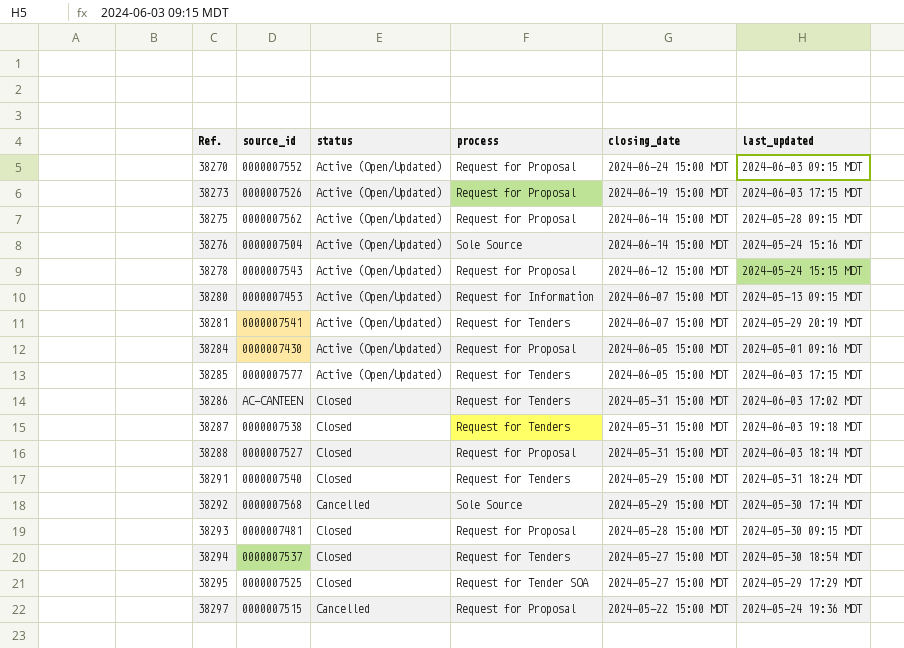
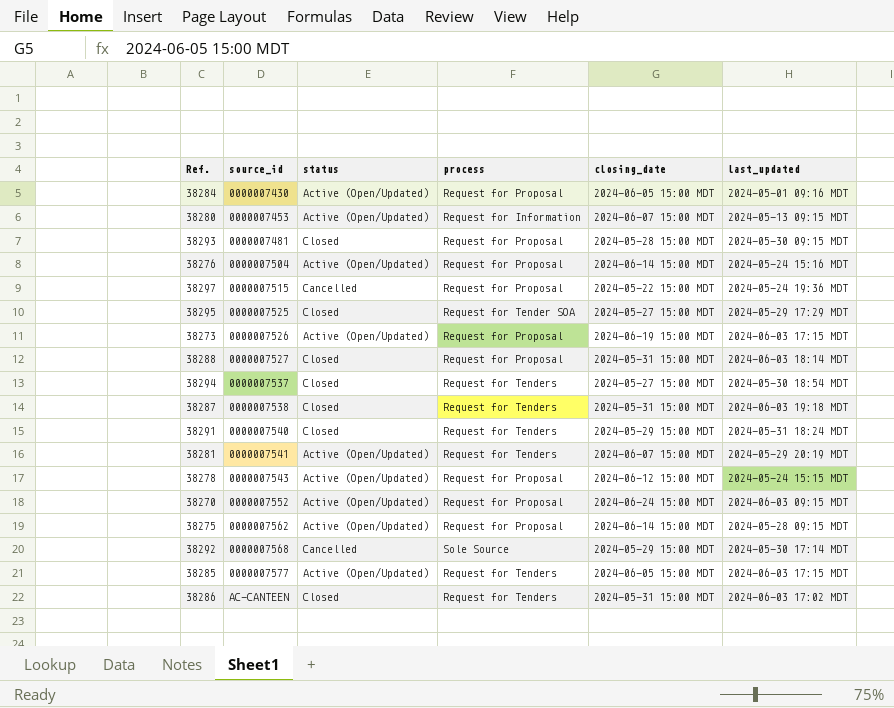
row order: Ref. ascending -> source_id ascending
38276 | process: Sole Source -> Request for Proposal

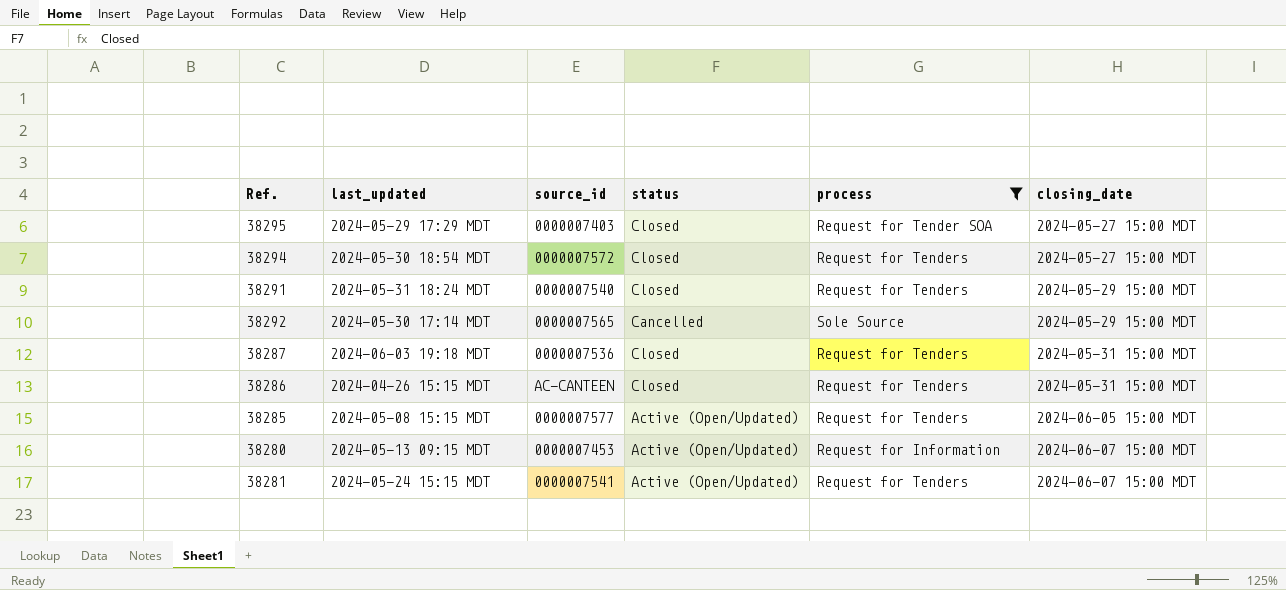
filter: none -> process != Request for Proposal
row order: source_id ascending -> closing_date ascending
column last_updated | position: 6 -> 2
38295 | source_id: 0000007525 -> 0000007403
38294 | source_id: 0000007537 -> 0000007572
38292 | source_id: 0000007568 -> 0000007565
38287 | source_id: 0000007538 -> 0000007536
38286 | last_updated: 2024-06-03 17:02 MDT -> 2024-04-26 15:15 MDT
38285 | last_updated: 2024-06-03 17:15 MDT -> 2024-05-08 15:15 MDT
38281 | last_updated: 2024-05-29 20:19 MDT -> 2024-05-24 15:15 MDT

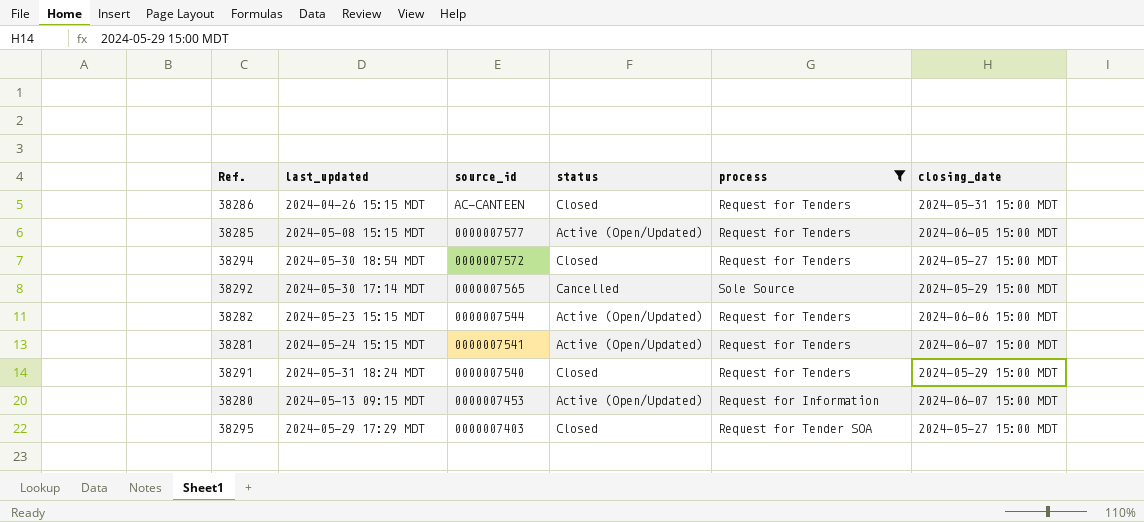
row order: closing_date ascending -> source_id descending
row 38287: 2024-06-03 19:18 MDT | 0000007536 | Closed | Request for Tenders | 2024-05-31 15:00 MDT -> none
row 38282: none -> 2024-05-23 15:15 MDT | 0000007544 | Active (Open/Updated) | Request for Tenders | 2024-06-06 15:00 MDT

